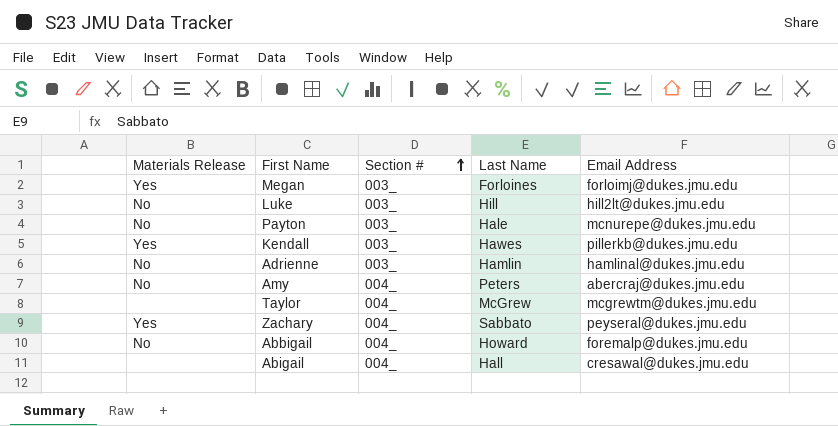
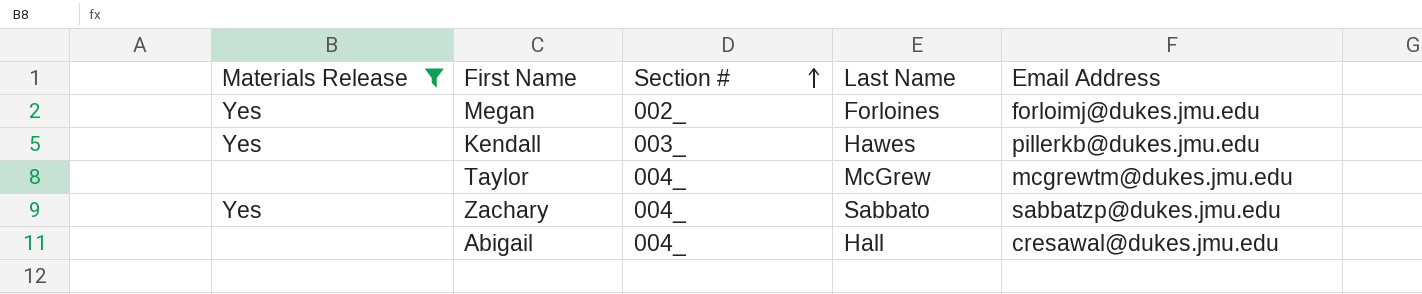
filter: none -> Materials Release != No
Megan | Section #: 003_ -> 002_
Zachary | Email Address: peyseral@dukes.jmu.edu -> sabbatzp@dukes.jmu.edu

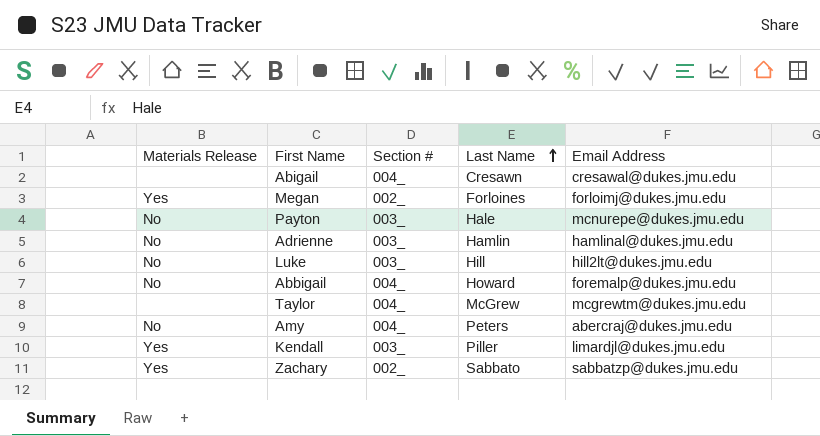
filter: Materials Release != No -> none
row order: Section # ascending -> Last Name ascending
Abigail | Last Name: Hall -> Cresawn
Kendall | Last Name: Hawes -> Piller
Kendall | Email Address: pillerkb@dukes.jmu.edu -> limardjl@dukes.jmu.edu
Zachary | Section #: 004_ -> 002_

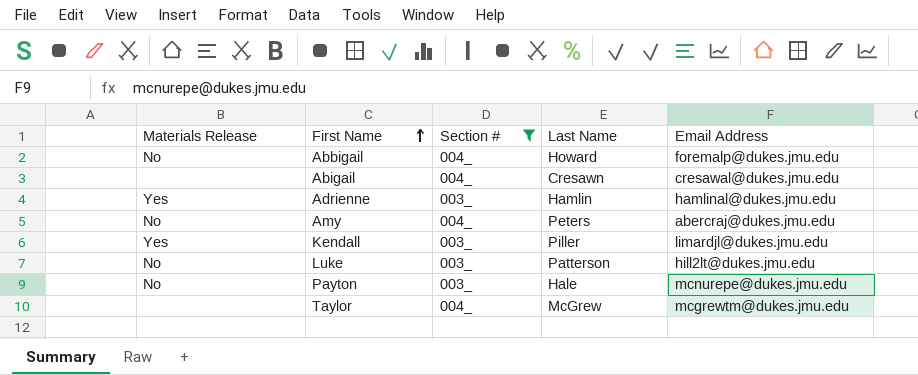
filter: none -> Section # != 002_
row order: Last Name ascending -> First Name ascending
Adrienne | Materials Release: No -> Yes
Luke | Last Name: Hill -> Patterson

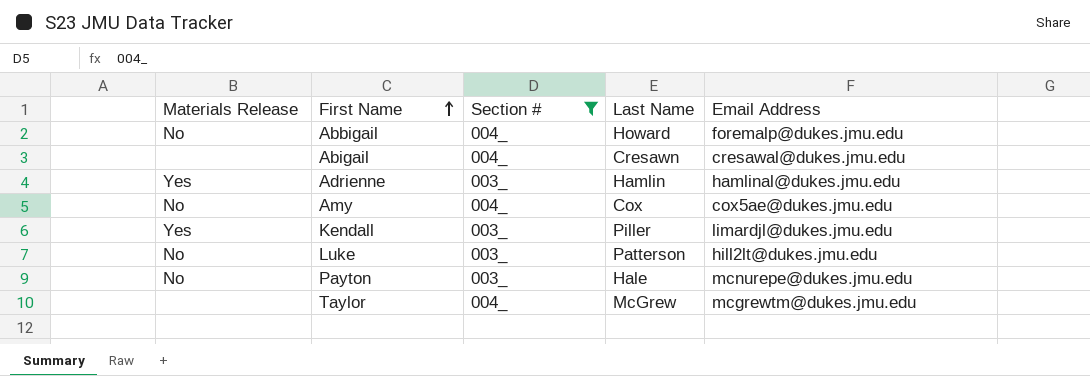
Amy | Last Name: Peters -> Cox
Amy | Email Address: abercraj@dukes.jmu.edu -> cox5ae@dukes.jmu.edu

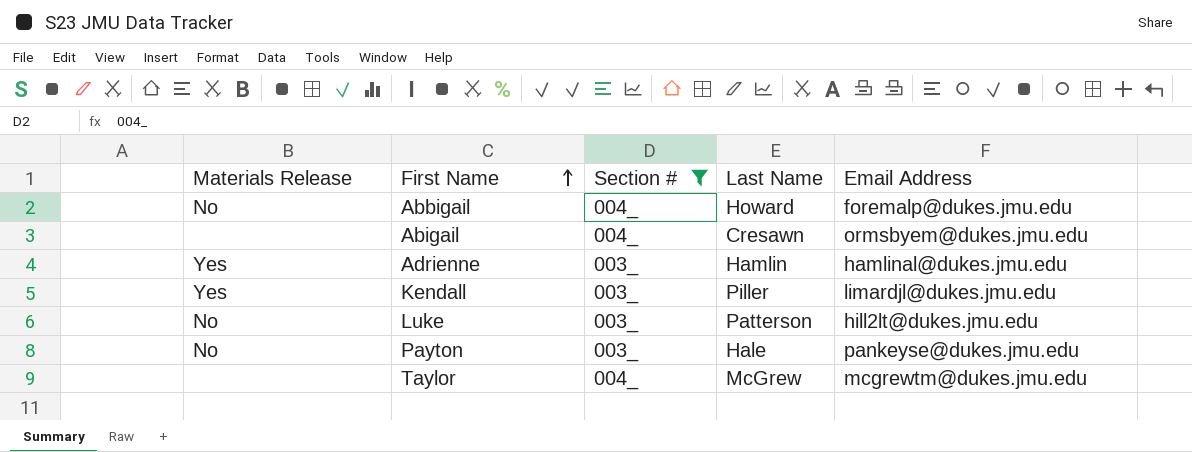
row Amy: No | 004_ | Cox | cox5ae@dukes.jmu.edu -> none
Abigail | Email Address: cresawal@dukes.jmu.edu -> ormsbyem@dukes.jmu.edu
Payton | Email Address: mcnurepe@dukes.jmu.edu -> pankeyse@dukes.jmu.edu

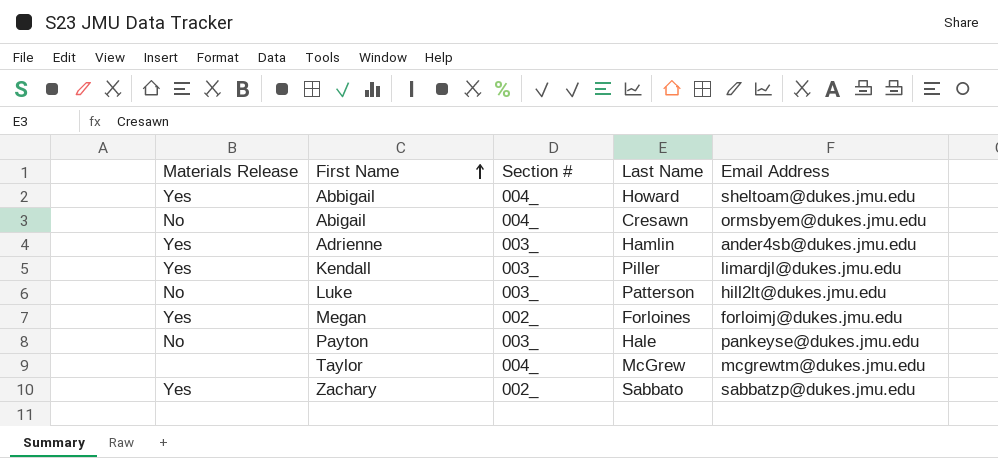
filter: Section # != 002_ -> none
Abbigail | Materials Release: No -> Yes
Abbigail | Email Address: foremalp@dukes.jmu.edu -> sheltoam@dukes.jmu.edu
Abigail | Materials Release: none -> No
Adrienne | Email Address: hamlinal@dukes.jmu.edu -> ander4sb@dukes.jmu.edu

